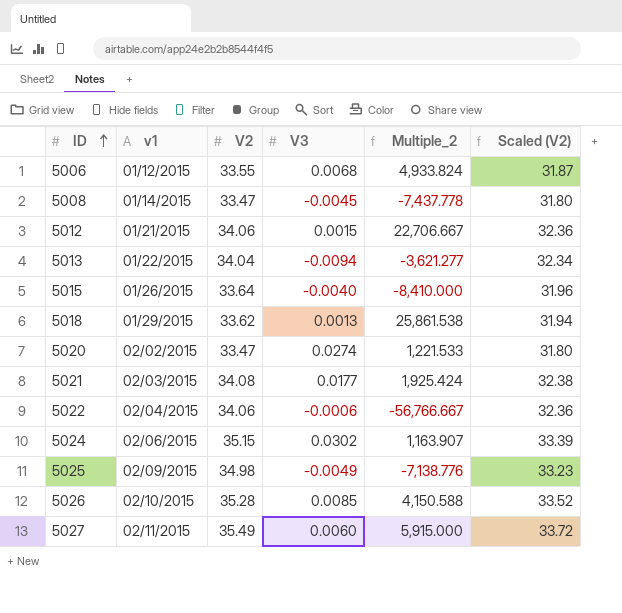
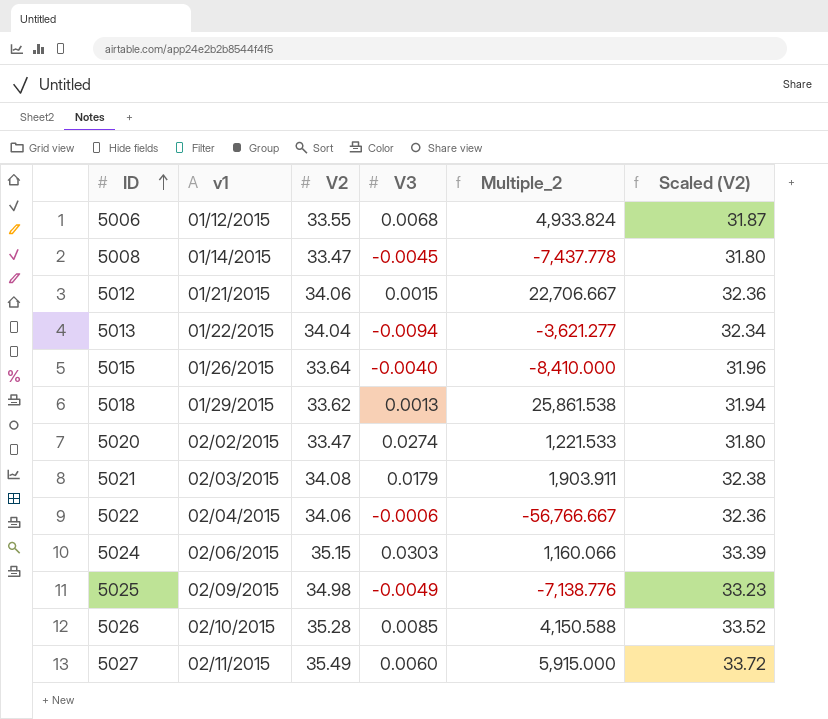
5021 | V3: 0.0177 -> 0.0179
5021 | Multiple_2: 1,925.424 -> 1,903.911
5024 | V3: 0.0302 -> 0.0303
5024 | Multiple_2: 1,163.907 -> 1,160.066

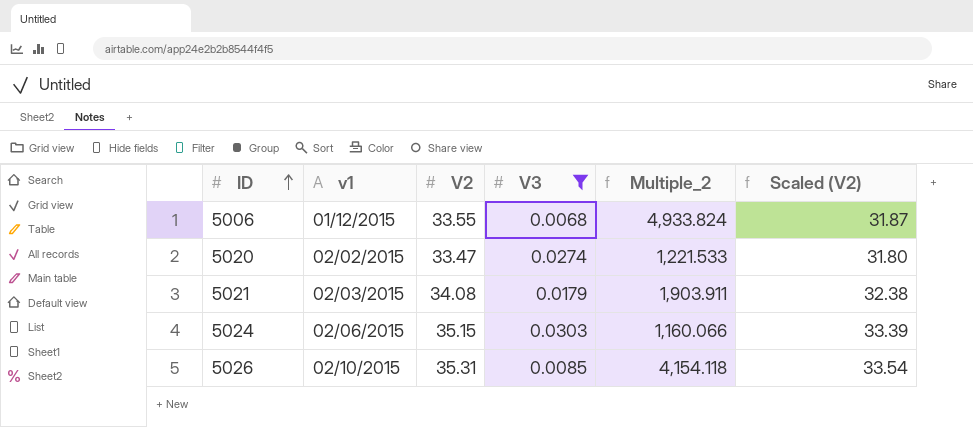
filter: none -> V3 >= 0.0068
5026 | V2: 35.28 -> 35.31
5026 | Multiple_2: 4,150.588 -> 4,154.118
5026 | Scaled (V2): 33.52 -> 33.54

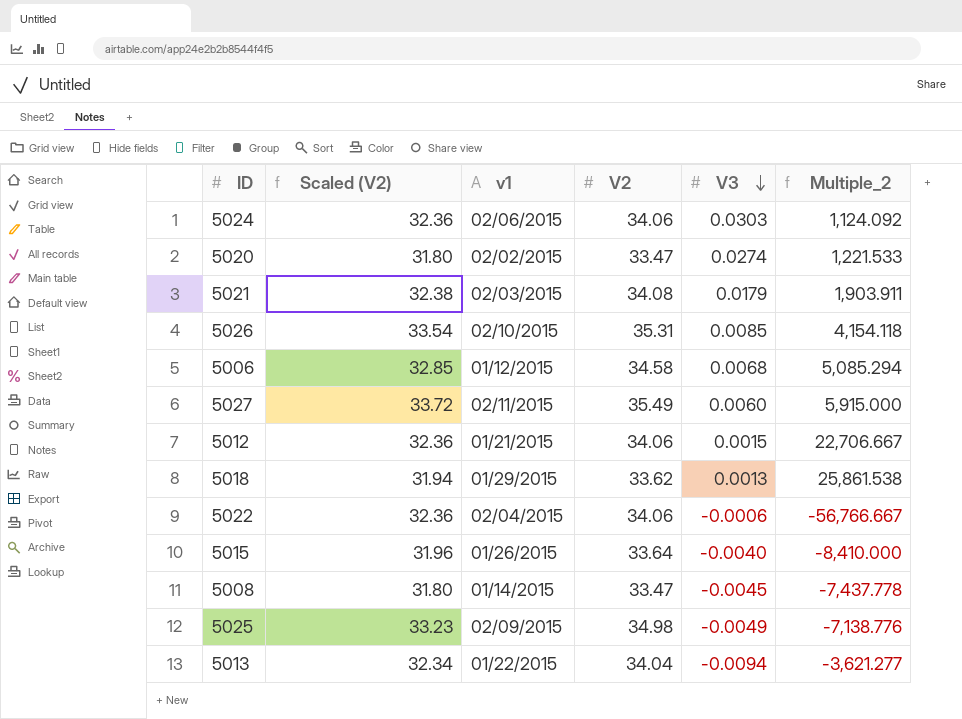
filter: V3 >= 0.0068 -> none
row order: ID ascending -> V3 descending
column Scaled (V2) | position: 6 -> 2
5024 | Scaled (V2): 33.39 -> 32.36
5024 | V2: 35.15 -> 34.06
5024 | Multiple_2: 1,160.066 -> 1,124.092
5006 | Scaled (V2): 31.87 -> 32.85
5006 | V2: 33.55 -> 34.58
5006 | Multiple_2: 4,933.824 -> 5,085.294

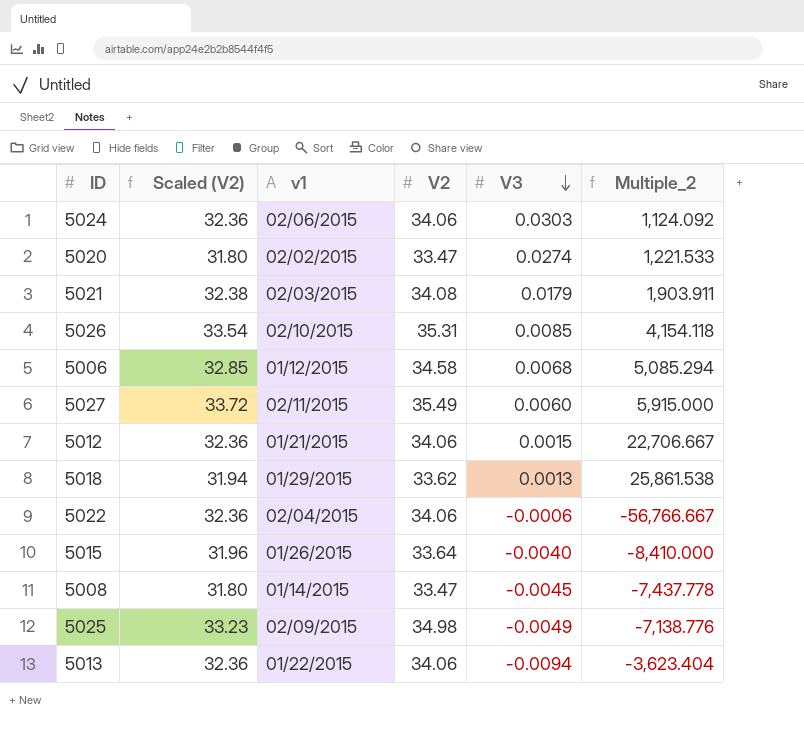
5013 | Scaled (V2): 32.34 -> 32.36
5013 | V2: 34.04 -> 34.06
5013 | Multiple_2: -3,621.277 -> -3,623.404

